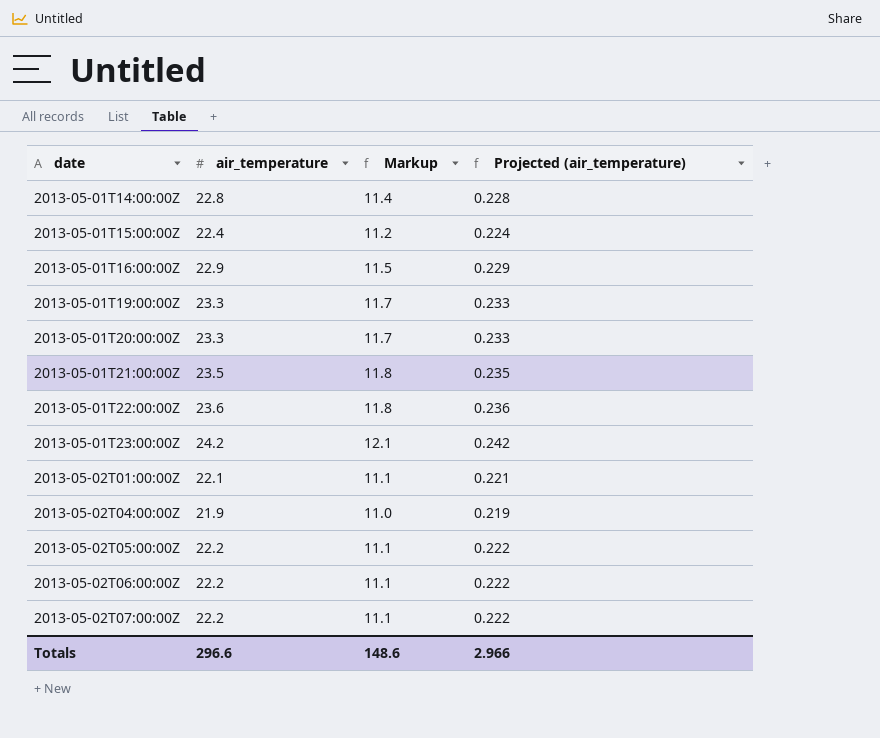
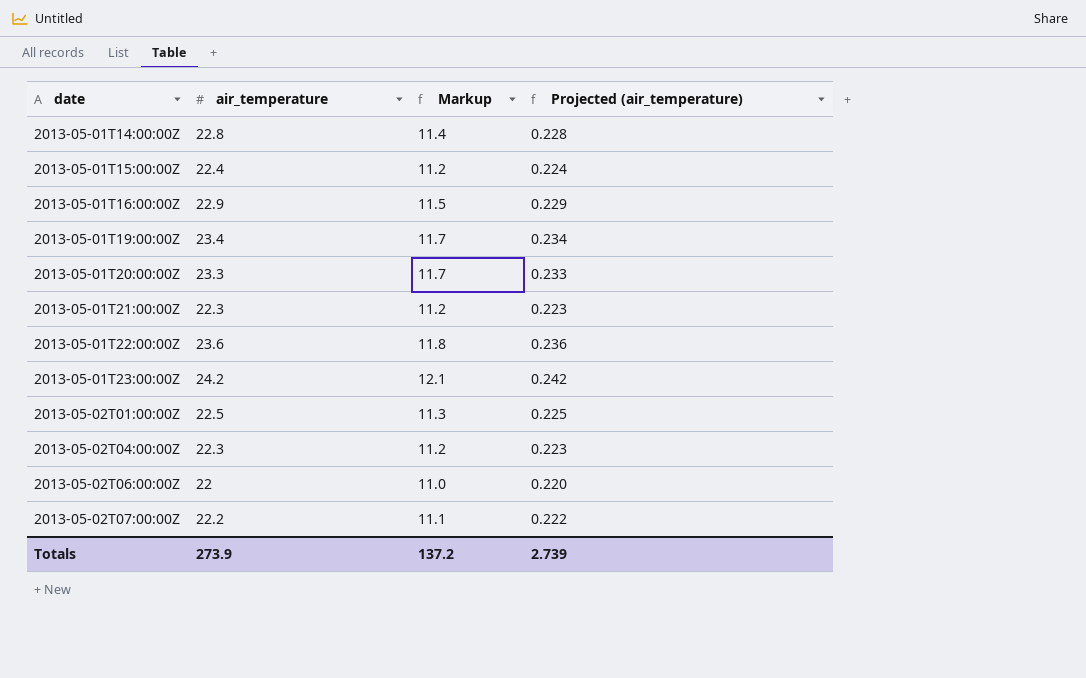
row 2013-05-02T05:00:00Z: 22.2 | 11.1 | 0.222 -> none
2013-05-01T19:00:00Z | air_temperature: 23.3 -> 23.4
2013-05-01T19:00:00Z | Projected (air_temperature): 0.233 -> 0.234
2013-05-01T21:00:00Z | air_temperature: 23.5 -> 22.3
2013-05-01T21:00:00Z | Markup: 11.8 -> 11.2
2013-05-01T21:00:00Z | Projected (air_temperature): 0.235 -> 0.223
2013-05-02T01:00:00Z | air_temperature: 22.1 -> 22.5
2013-05-02T01:00:00Z | Markup: 11.1 -> 11.3
2013-05-02T01:00:00Z | Projected (air_temperature): 0.221 -> 0.225
2013-05-02T04:00:00Z | air_temperature: 21.9 -> 22.3
2013-05-02T04:00:00Z | Markup: 11.0 -> 11.2
2013-05-02T04:00:00Z | Projected (air_temperature): 0.219 -> 0.223
2013-05-02T06:00:00Z | air_temperature: 22.2 -> 22
2013-05-02T06:00:00Z | Markup: 11.1 -> 11.0
2013-05-02T06:00:00Z | Projected (air_temperature): 0.222 -> 0.220
Totals | air_temperature: 296.6 -> 273.9
Totals | Markup: 148.6 -> 137.2
Totals | Projected (air_temperature): 2.966 -> 2.739

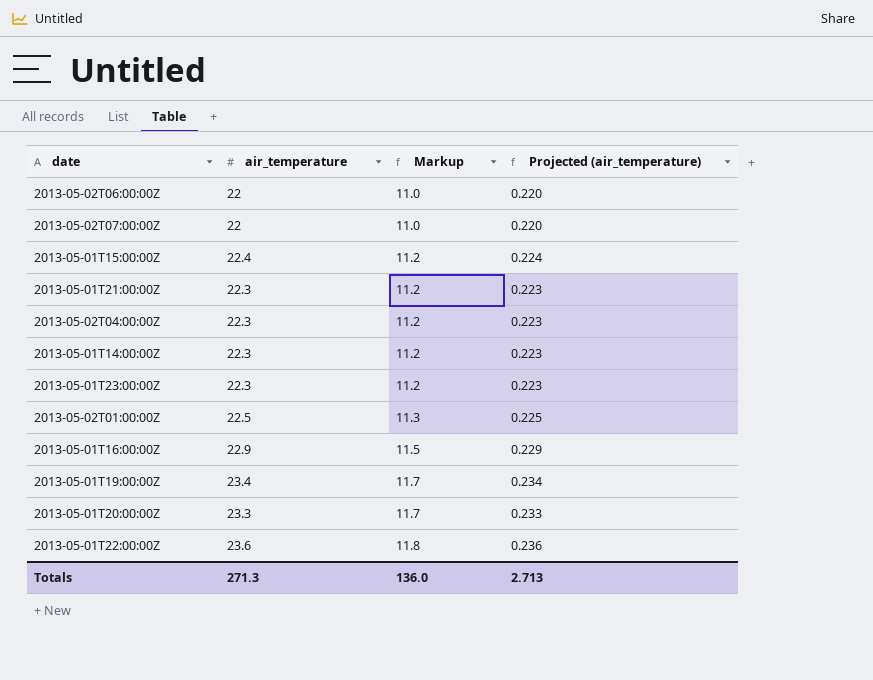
row order: date ascending -> Markup ascending
2013-05-02T07:00:00Z | air_temperature: 22.2 -> 22
2013-05-02T07:00:00Z | Markup: 11.1 -> 11.0
2013-05-02T07:00:00Z | Projected (air_temperature): 0.222 -> 0.220
2013-05-01T14:00:00Z | air_temperature: 22.8 -> 22.3
2013-05-01T14:00:00Z | Markup: 11.4 -> 11.2
2013-05-01T14:00:00Z | Projected (air_temperature): 0.228 -> 0.223
2013-05-01T23:00:00Z | air_temperature: 24.2 -> 22.3
2013-05-01T23:00:00Z | Markup: 12.1 -> 11.2
2013-05-01T23:00:00Z | Projected (air_temperature): 0.242 -> 0.223
Totals | air_temperature: 273.9 -> 271.3
Totals | Markup: 137.2 -> 136.0
Totals | Projected (air_temperature): 2.739 -> 2.713

